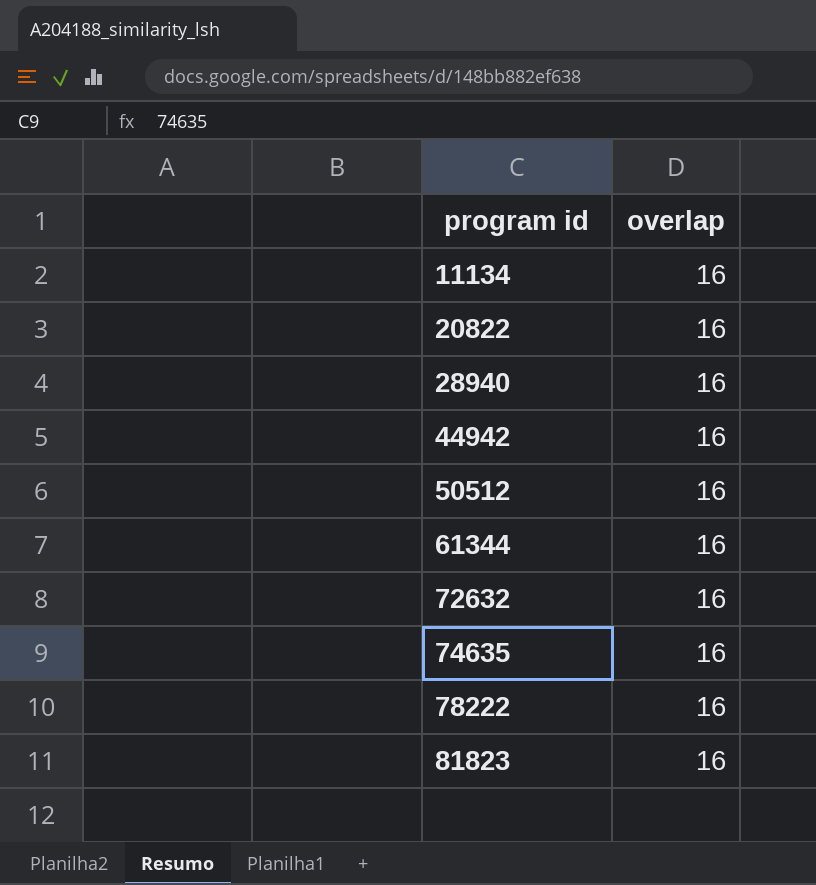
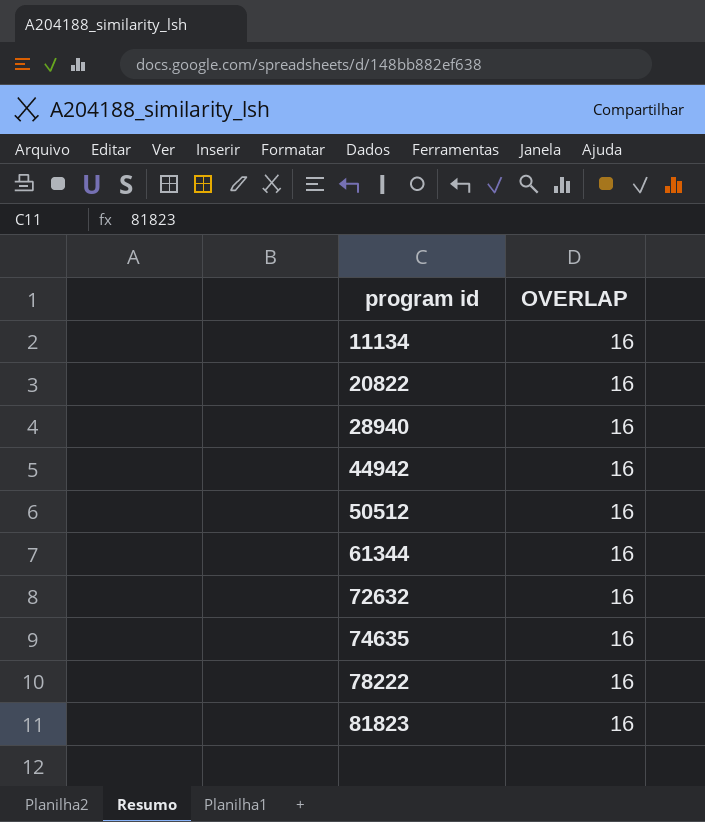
column name: overlap -> OVERLAP

